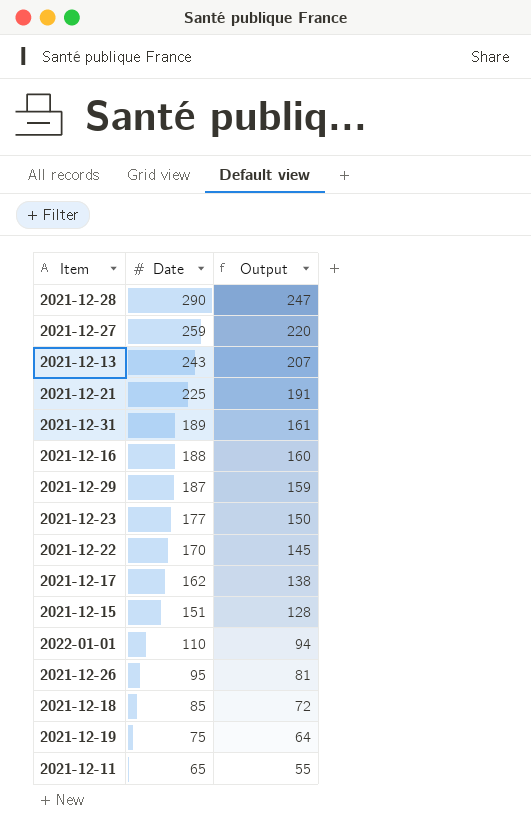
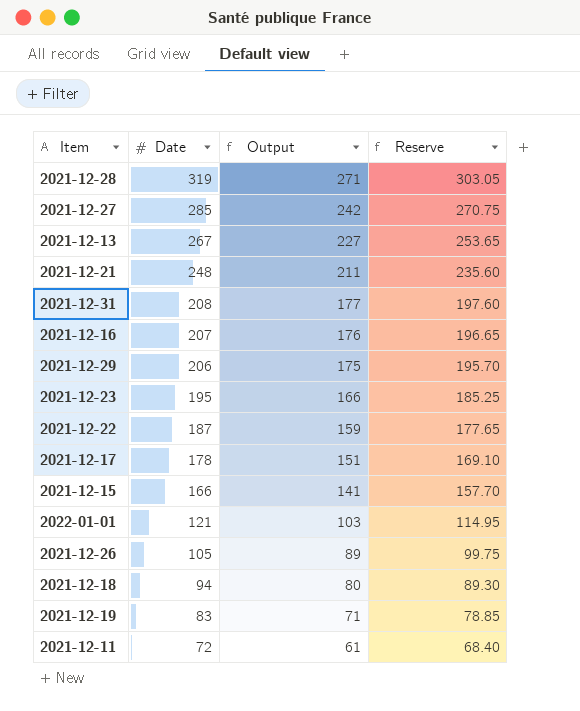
column Reserve | formula: none -> [Date] * 0.95
2021-12-28 | Date: 290 -> 319
2021-12-28 | Output: 247 -> 271
2021-12-27 | Date: 259 -> 285
2021-12-27 | Output: 220 -> 242
2021-12-13 | Date: 243 -> 267
2021-12-13 | Output: 207 -> 227
2021-12-21 | Date: 225 -> 248
2021-12-21 | Output: 191 -> 211
2021-12-31 | Date: 189 -> 208
2021-12-31 | Output: 161 -> 177
2021-12-16 | Date: 188 -> 207
2021-12-16 | Output: 160 -> 176
2021-12-29 | Date: 187 -> 206
2021-12-29 | Output: 159 -> 175
2021-12-23 | Date: 177 -> 195
2021-12-23 | Output: 150 -> 166
2021-12-22 | Date: 170 -> 187
2021-12-22 | Output: 145 -> 159
2021-12-17 | Date: 162 -> 178
2021-12-17 | Output: 138 -> 151
2021-12-15 | Date: 151 -> 166
2021-12-15 | Output: 128 -> 141
2022-01-01 | Date: 110 -> 121
2022-01-01 | Output: 94 -> 103
2021-12-26 | Date: 95 -> 105
2021-12-26 | Output: 81 -> 89
2021-12-18 | Date: 85 -> 94
2021-12-18 | Output: 72 -> 80
2021-12-19 | Date: 75 -> 83
2021-12-19 | Output: 64 -> 71
2021-12-11 | Date: 65 -> 72
2021-12-11 | Output: 55 -> 61

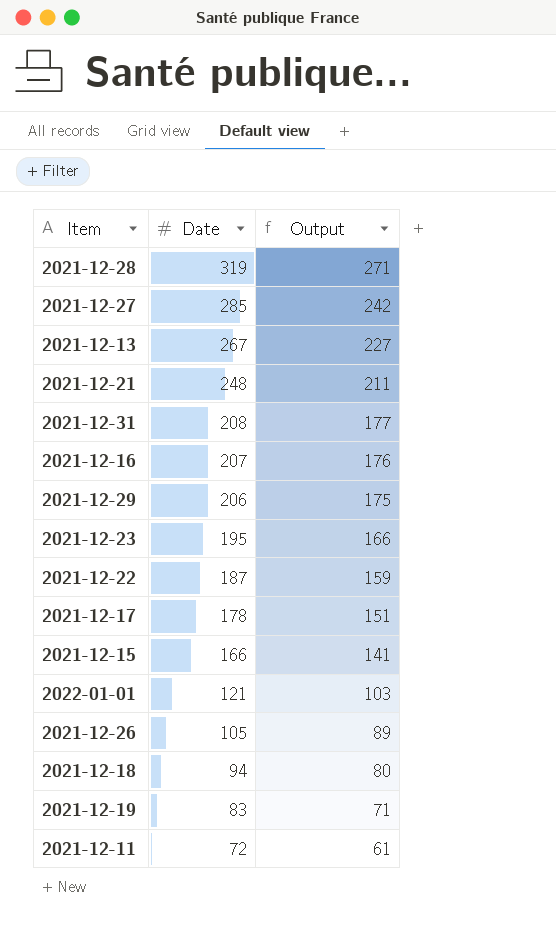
column Reserve | formula: [Date] * 0.95 -> none

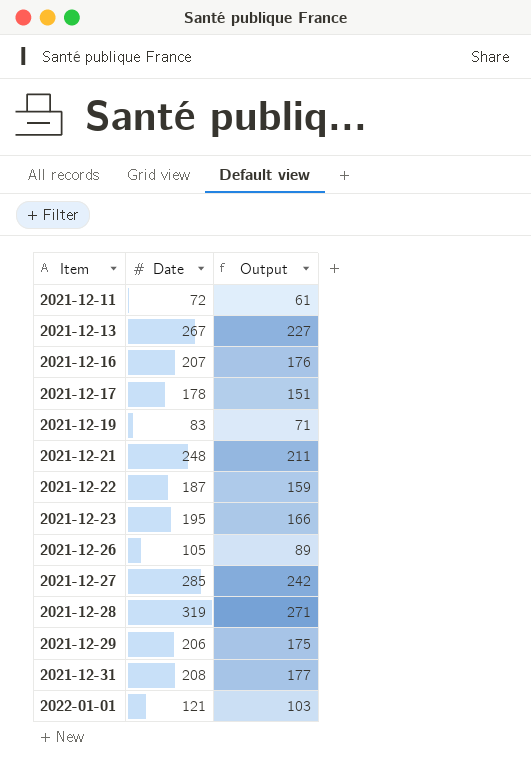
row order: Date descending -> Item ascending
row 2021-12-15: 166 | 141 -> none
row 2021-12-18: 94 | 80 -> none

